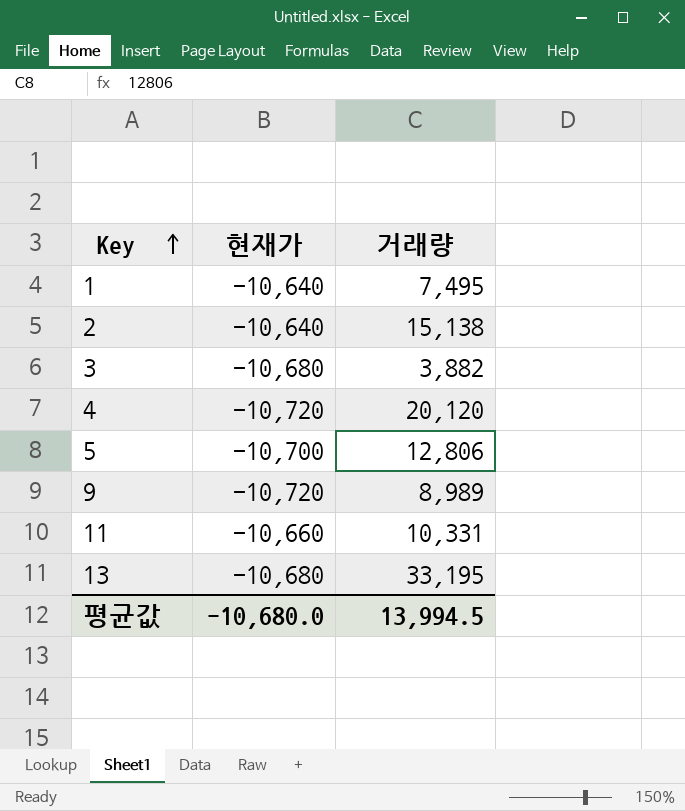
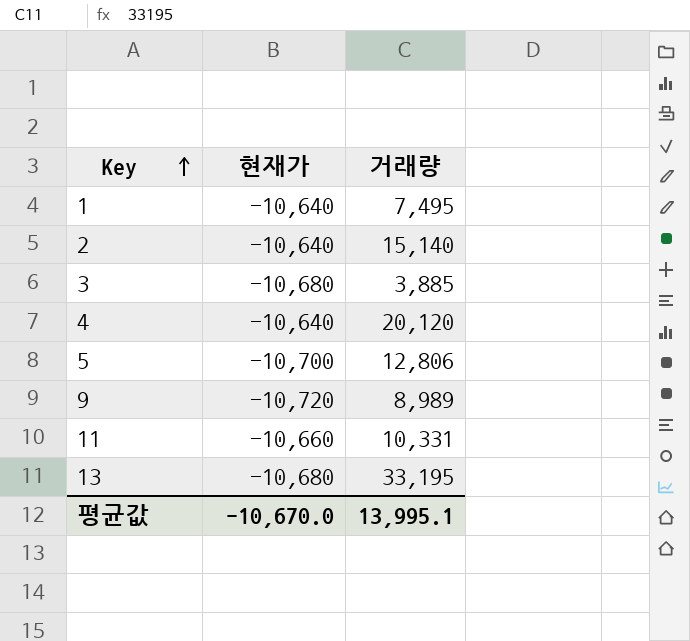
2 | 거래량: 15,138 -> 15,140
3 | 거래량: 3,882 -> 3,885
4 | 현재가: -10,720 -> -10,640
평균값 | 현재가: -10,680.0 -> -10,670.0
평균값 | 거래량: 13,994.5 -> 13,995.1

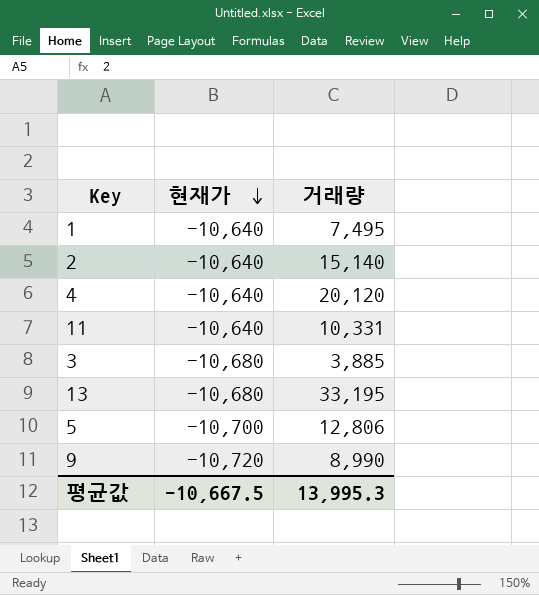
row order: Key ascending -> 현재가 descending
11 | 현재가: -10,660 -> -10,640
9 | 거래량: 8,989 -> 8,990
평균값 | 현재가: -10,670.0 -> -10,667.5
평균값 | 거래량: 13,995.1 -> 13,995.3

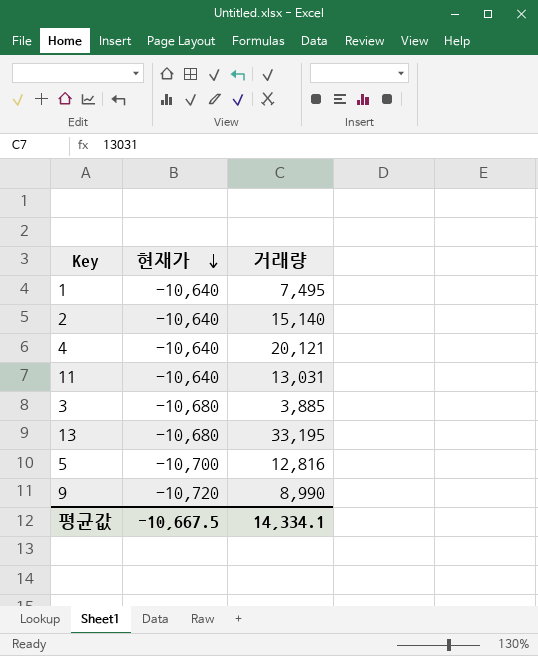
4 | 거래량: 20,120 -> 20,121
11 | 거래량: 10,331 -> 13,031
5 | 거래량: 12,806 -> 12,816
평균값 | 거래량: 13,995.3 -> 14,334.1

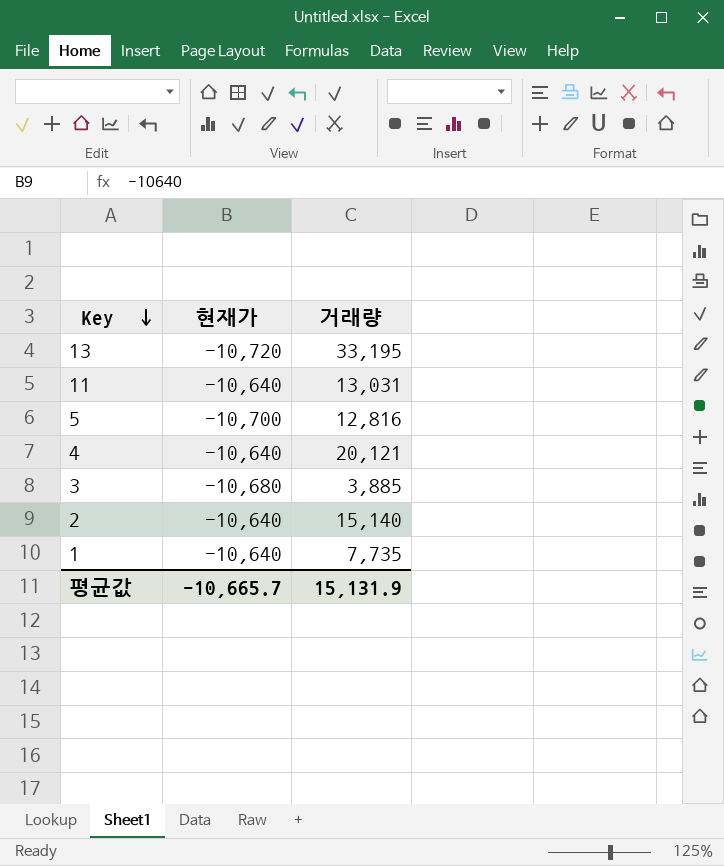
row order: 현재가 descending -> Key descending
row 9: -10,720 | 8,990 -> none
13 | 현재가: -10,680 -> -10,720
1 | 거래량: 7,495 -> 7,735
평균값 | 현재가: -10,667.5 -> -10,665.7
평균값 | 거래량: 14,334.1 -> 15,131.9

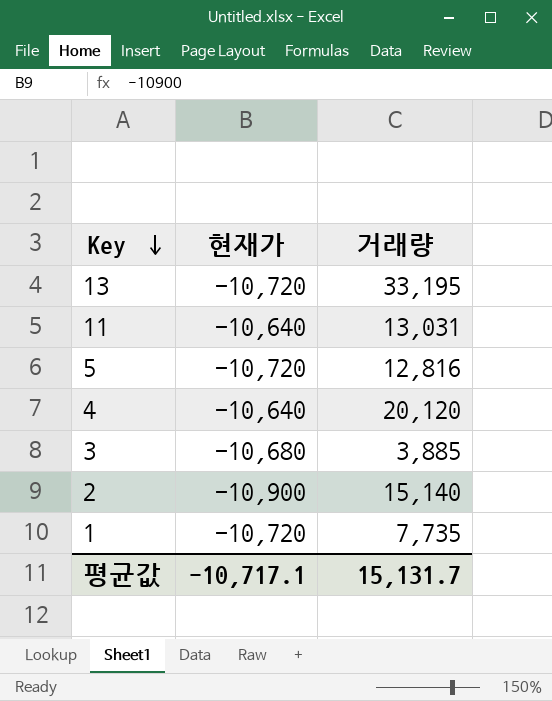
5 | 현재가: -10,700 -> -10,720
4 | 거래량: 20,121 -> 20,120
2 | 현재가: -10,640 -> -10,900
1 | 현재가: -10,640 -> -10,720
평균값 | 현재가: -10,665.7 -> -10,717.1
평균값 | 거래량: 15,131.9 -> 15,131.7

